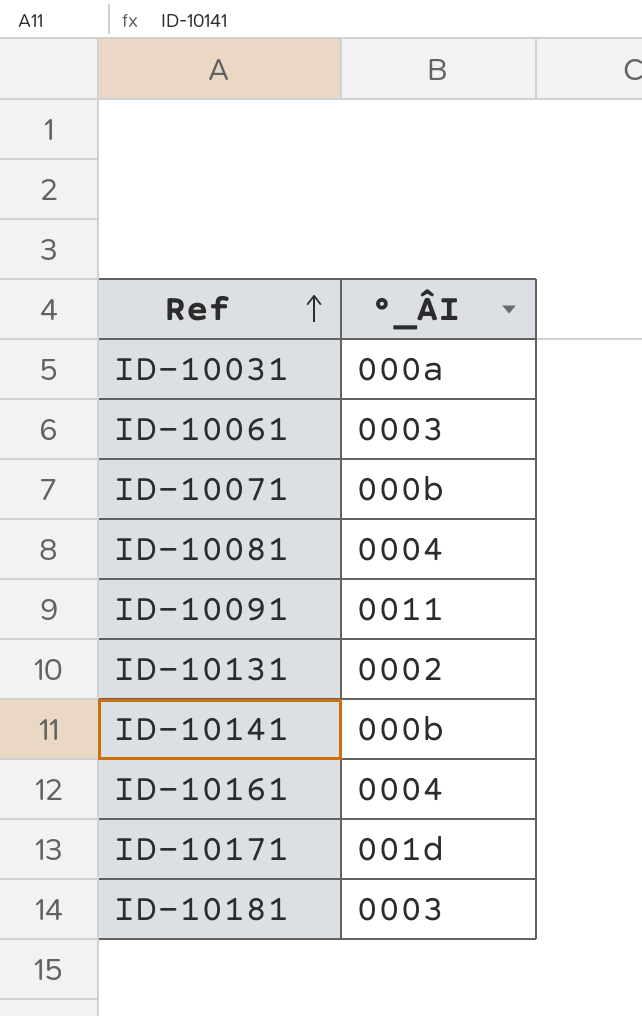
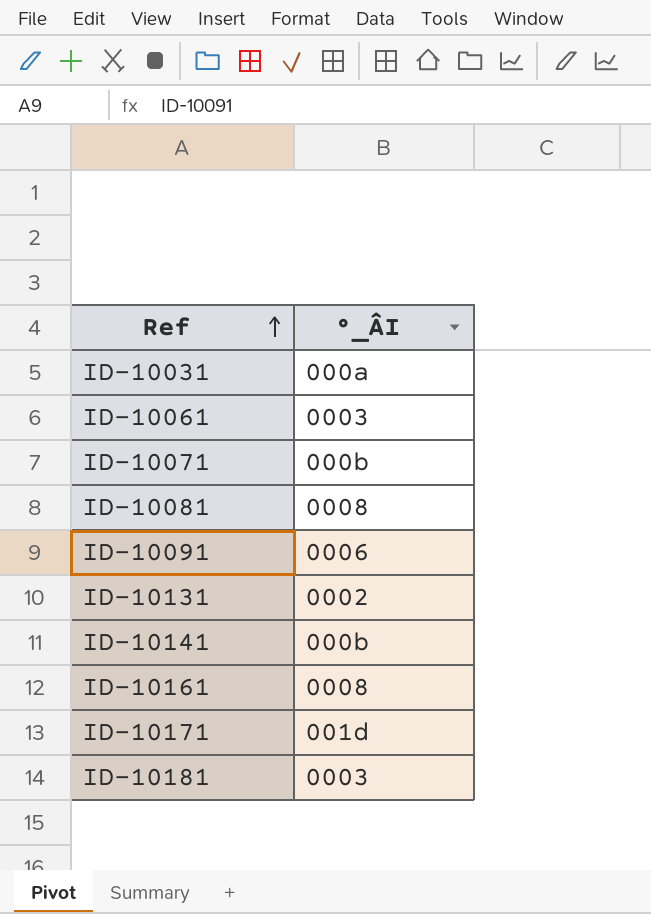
ID-10081 | °_ÂI: 0004 -> 0008
ID-10091 | °_ÂI: 0011 -> 0006
ID-10161 | °_ÂI: 0004 -> 0008

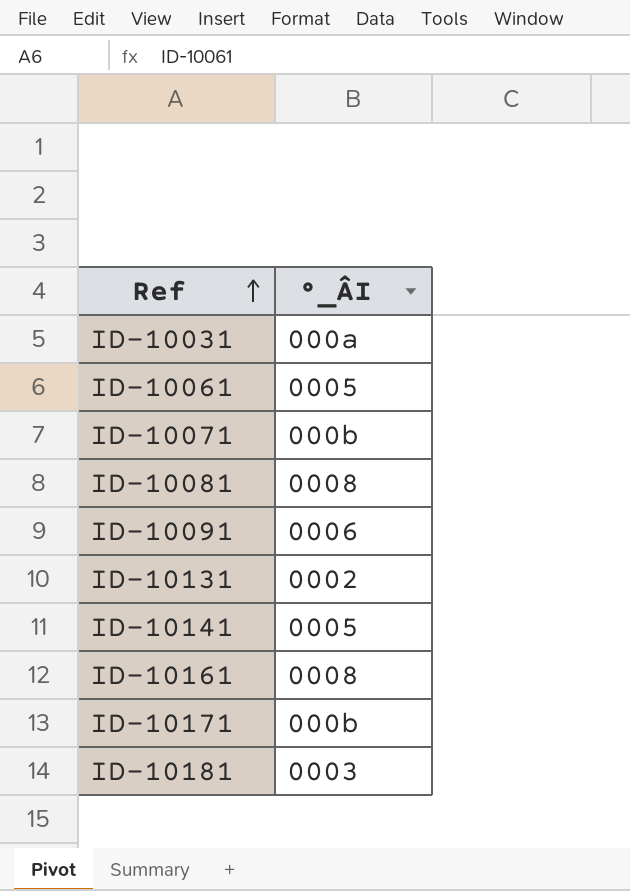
ID-10061 | °_ÂI: 0003 -> 0005
ID-10141 | °_ÂI: 000b -> 0005
ID-10171 | °_ÂI: 001d -> 000b

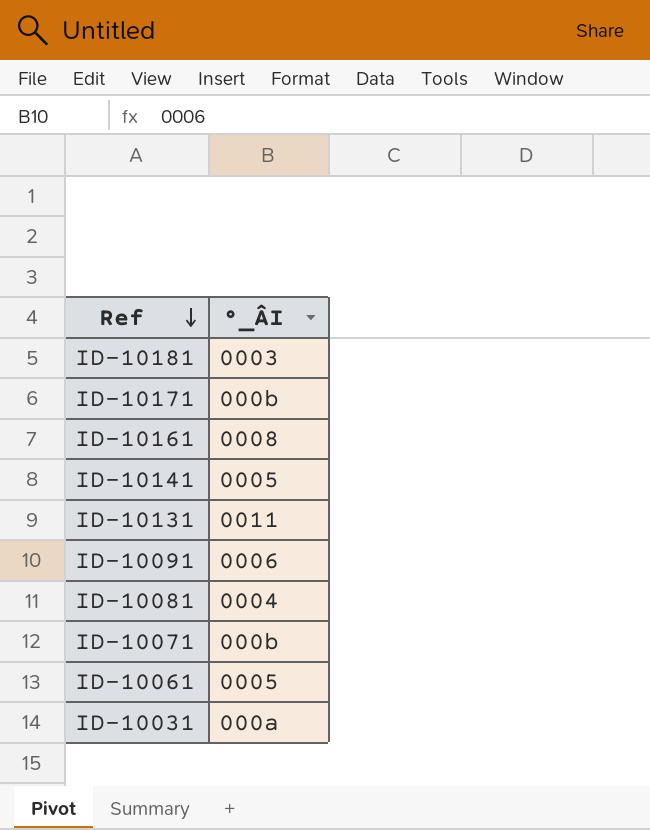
row order: Ref ascending -> Ref descending
ID-10131 | °_ÂI: 0002 -> 0011
ID-10081 | °_ÂI: 0008 -> 0004

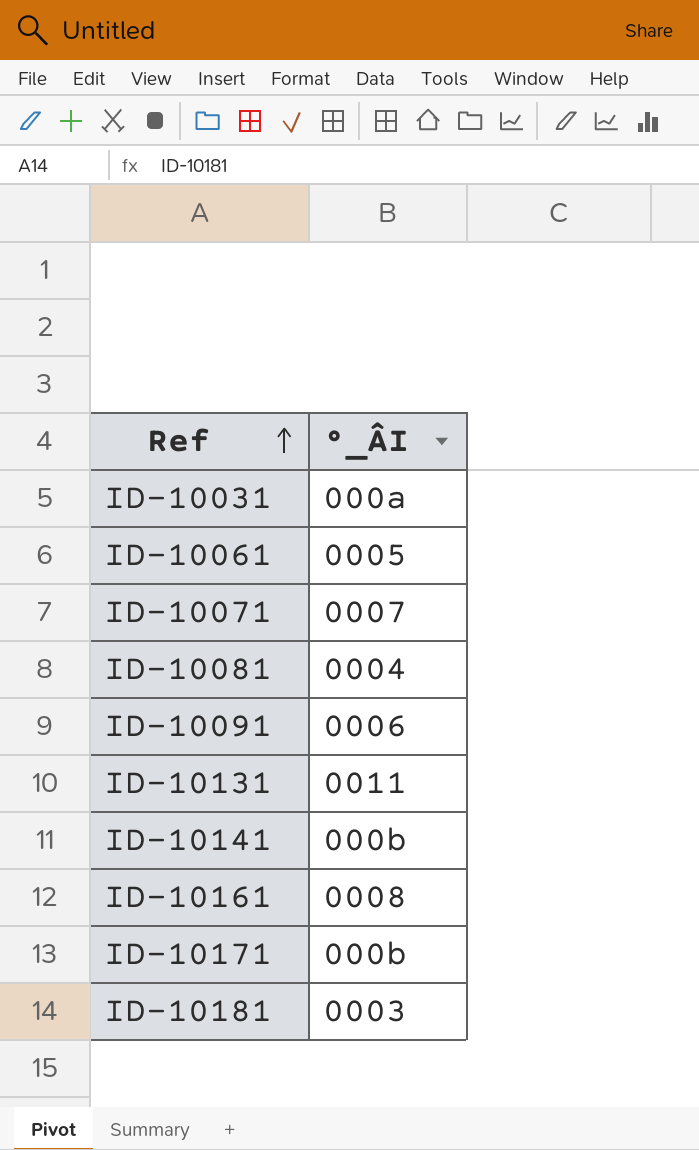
row order: Ref descending -> Ref ascending
ID-10071 | °_ÂI: 000b -> 0007
ID-10141 | °_ÂI: 0005 -> 000b

